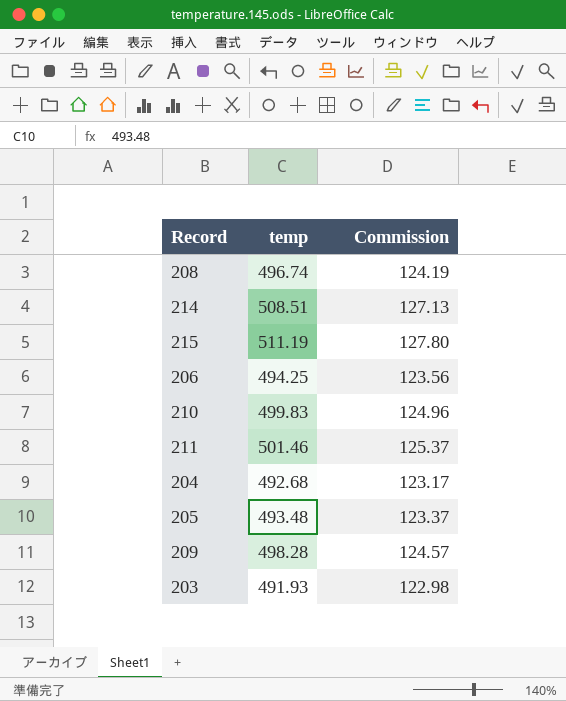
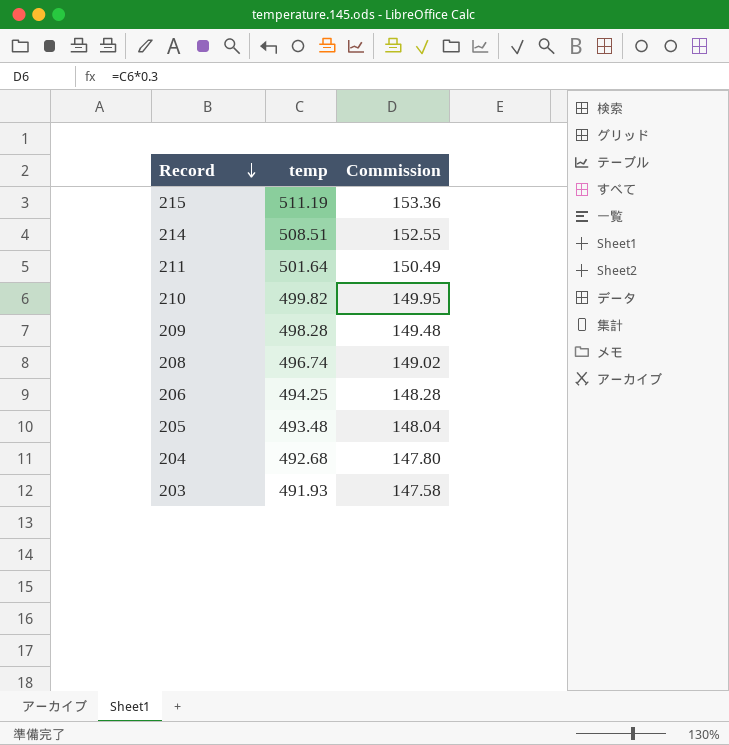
row order: none -> Record descending
column Commission | formula: [temp] * 0.25 -> [temp] * 0.3
211 | temp: 501.46 -> 501.64
210 | temp: 499.83 -> 499.82

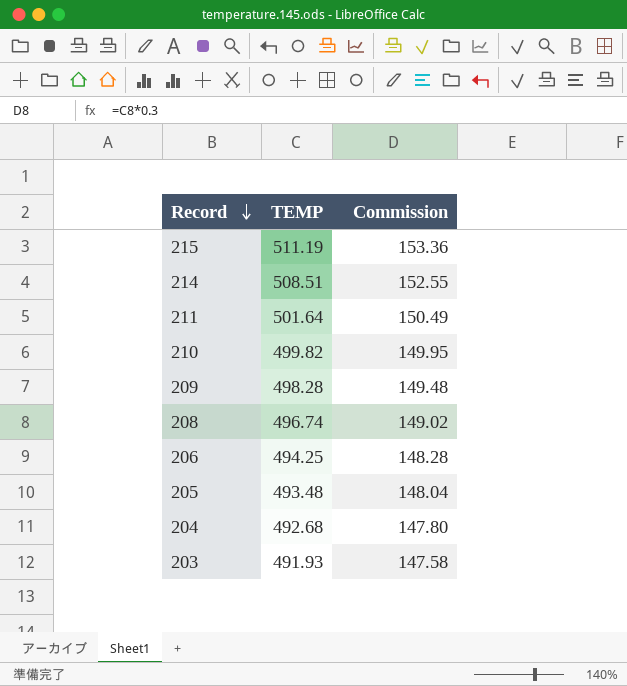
column name: temp -> TEMP

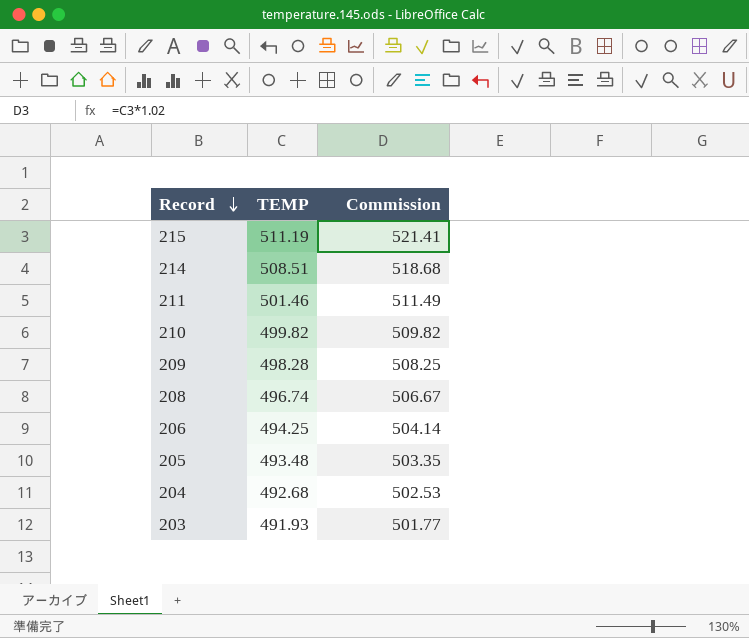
column Commission | formula: [TEMP] * 0.3 -> [TEMP] * 1.02
211 | TEMP: 501.64 -> 501.46

